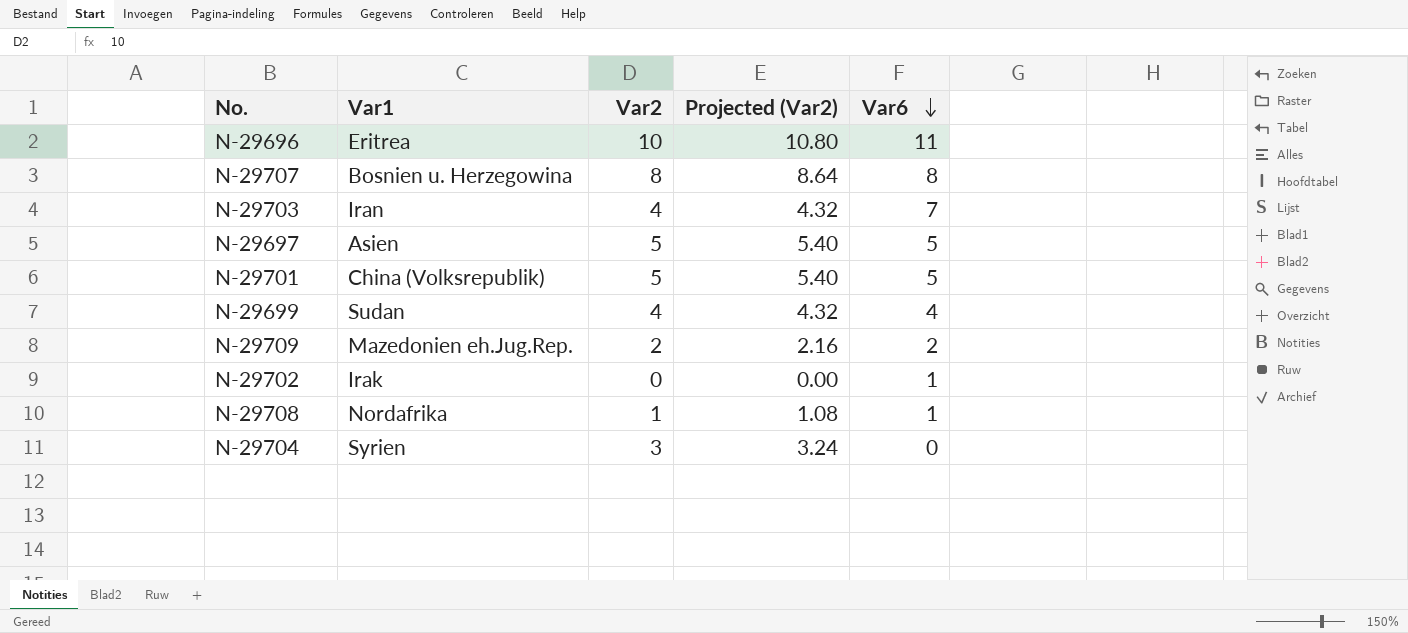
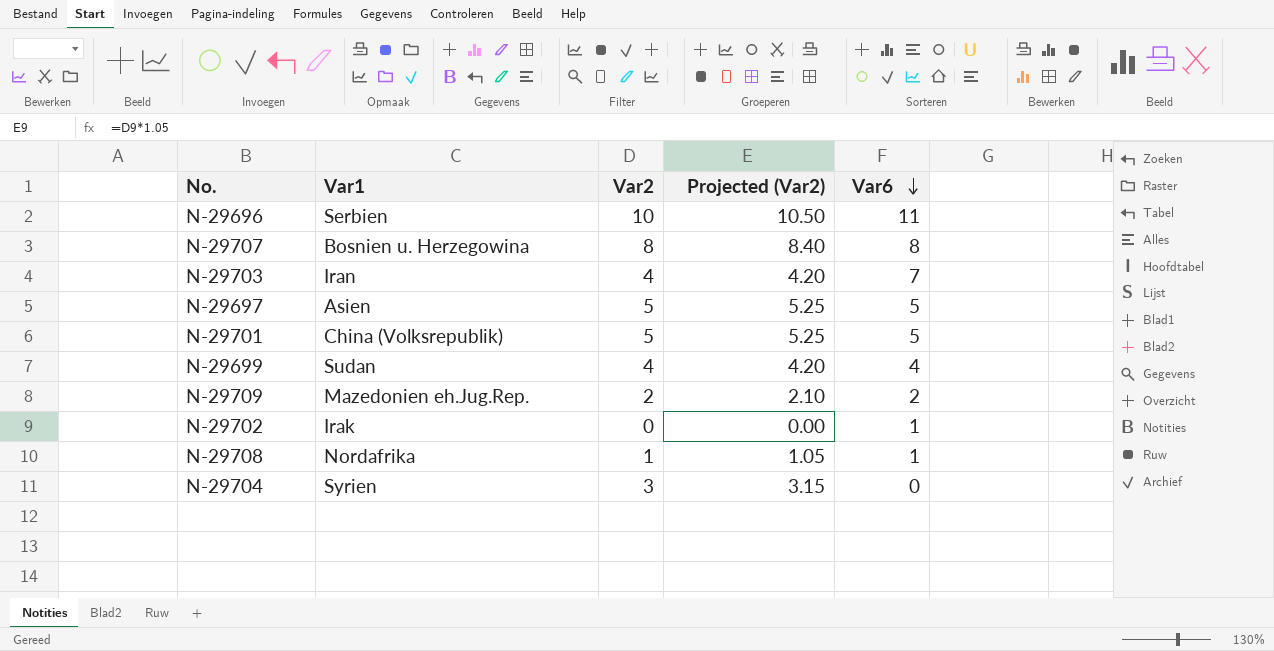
column Projected (Var2) | formula: [Var2] * 1.08 -> [Var2] * 1.05
N-29696 | Var1: Eritrea -> Serbien

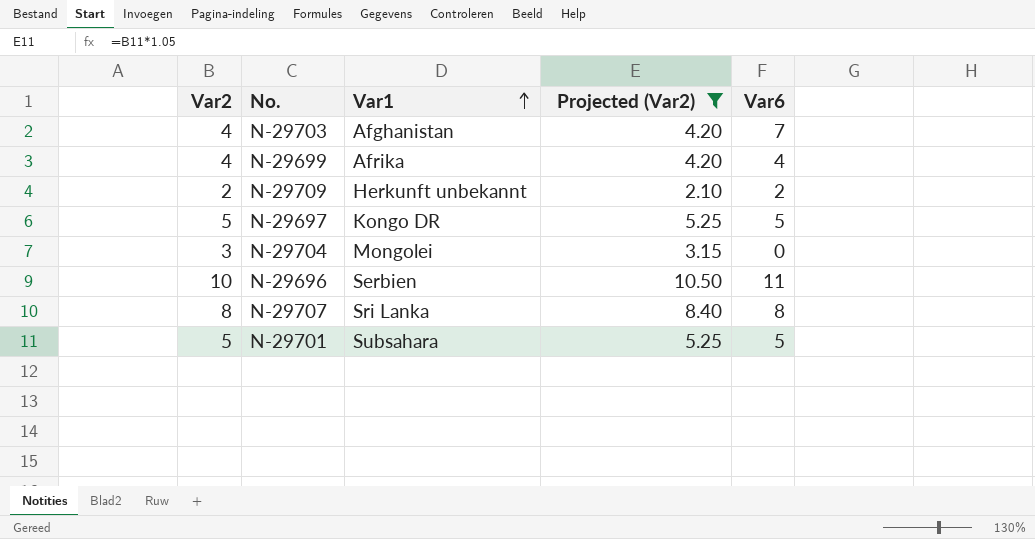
filter: none -> Projected (Var2) >= 2.10
row order: Var6 descending -> Var1 ascending
column Var2 | position: 3 -> 1
N-29703 | Var1: Iran -> Afghanistan
N-29699 | Var1: Sudan -> Afrika
N-29709 | Var1: Mazedonien eh.Jug.Rep. -> Herkunft unbekannt
N-29697 | Var1: Asien -> Kongo DR
N-29704 | Var1: Syrien -> Mongolei
N-29707 | Var1: Bosnien u. Herzegowina -> Sri Lanka
N-29701 | Var1: China (Volksrepublik) -> Subsahara

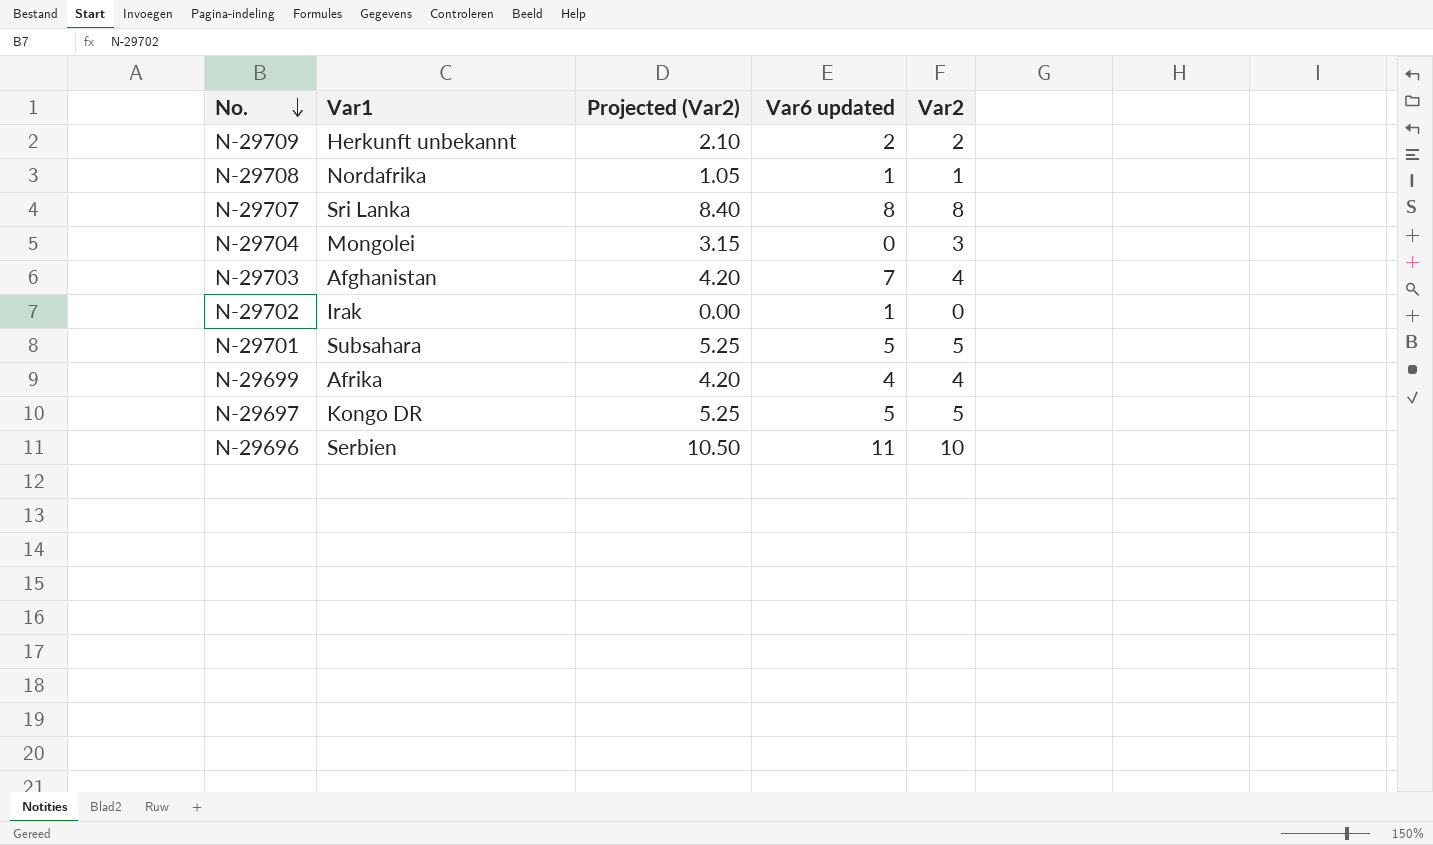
filter: Projected (Var2) >= 2.10 -> none
row order: Var1 ascending -> No. descending
column name: Var6 -> Var6 updated
column Var2 | position: 1 -> 5

